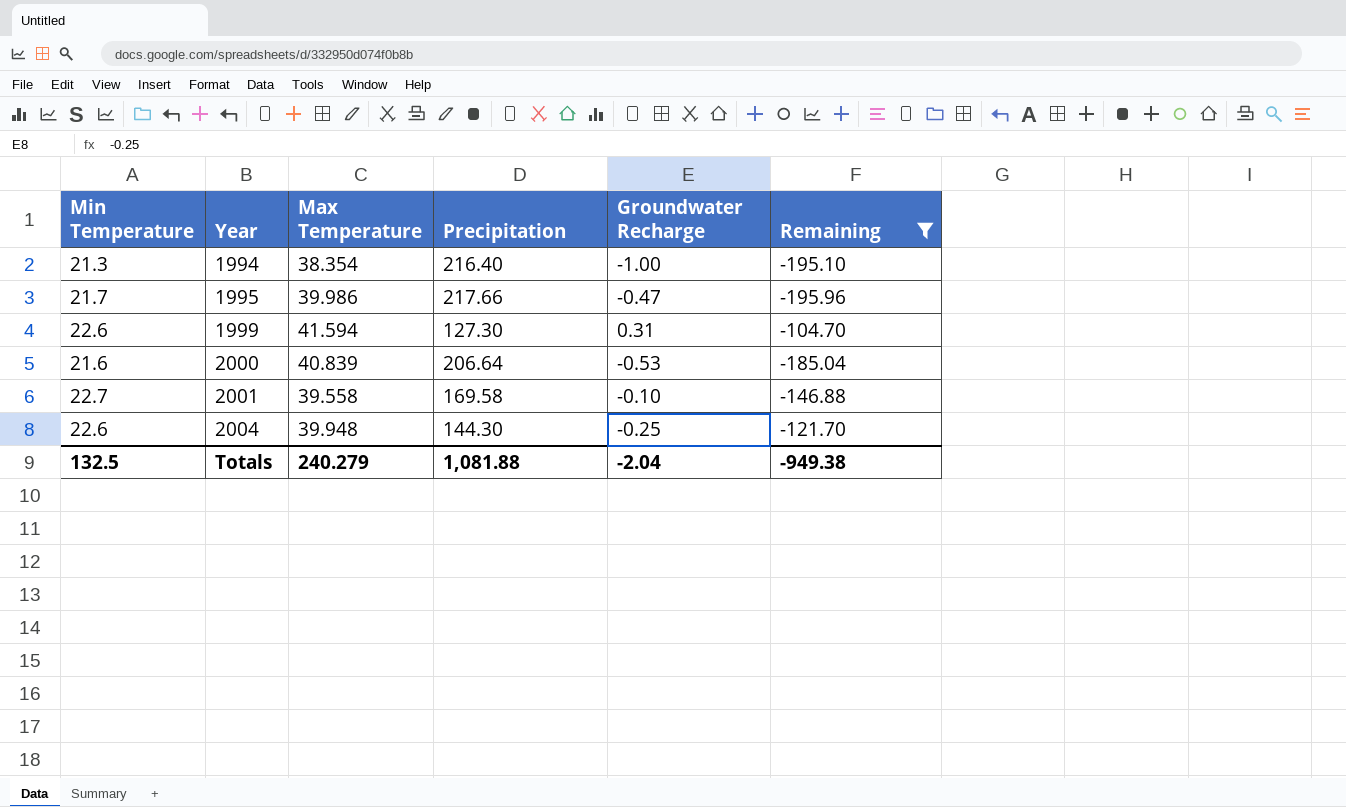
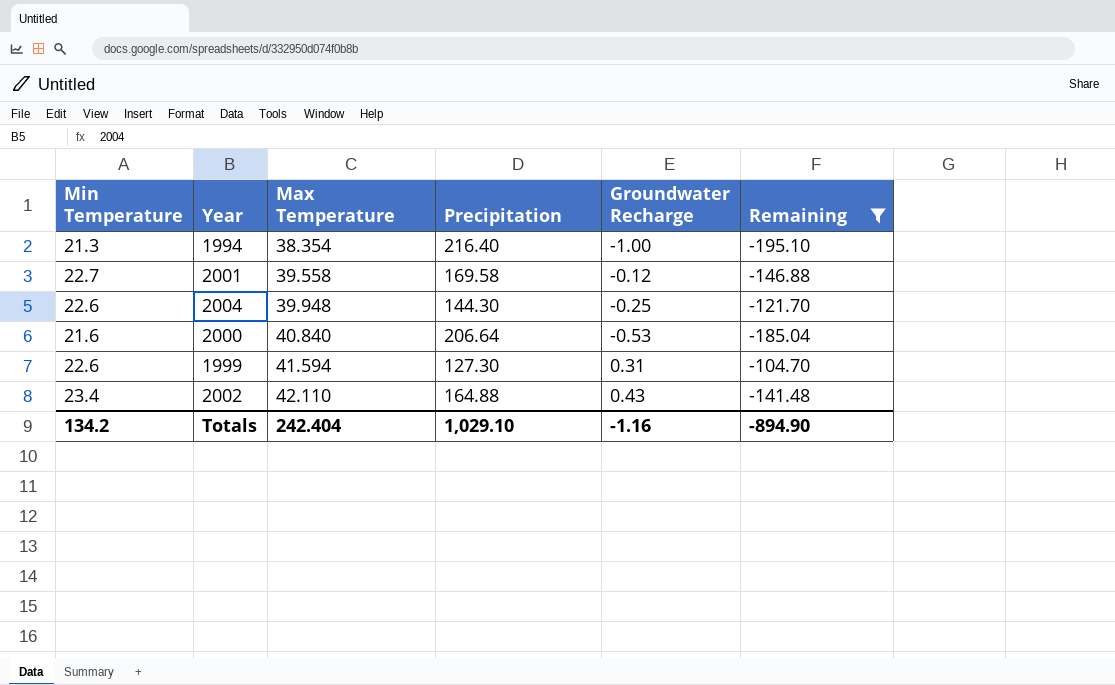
row order: Year ascending -> Max Temperature ascending
row 1995: 21.7 | 39.986 | 217.66 | -0.47 | -195.96 -> none
2001 | Groundwater Recharge: -0.10 -> -0.12
2000 | Max Temperature: 40.839 -> 40.840
row 2002: none -> 23.4 | 42.110 | 164.88 | 0.43 | -141.48
Totals | Min Temperature: 132.5 -> 134.2
Totals | Max Temperature: 240.279 -> 242.404
Totals | Precipitation: 1,081.88 -> 1,029.10
Totals | Groundwater Recharge: -2.04 -> -1.16
Totals | Remaining: -949.38 -> -894.90

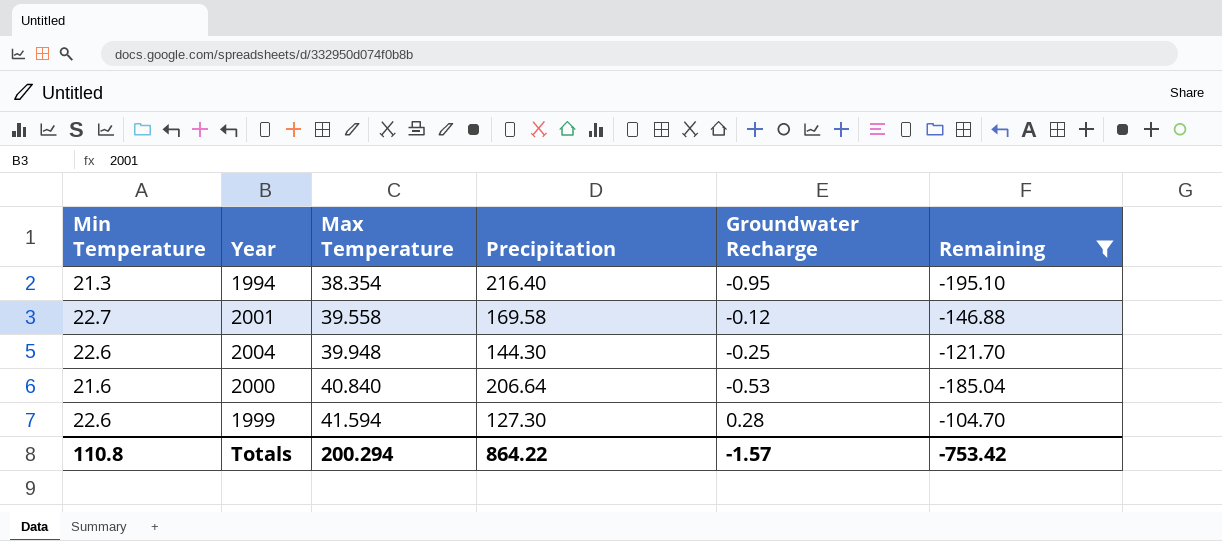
row 2002: 23.4 | 42.110 | 164.88 | 0.43 | -141.48 -> none
1994 | Groundwater Recharge: -1.00 -> -0.95
1999 | Groundwater Recharge: 0.31 -> 0.28
Totals | Min Temperature: 134.2 -> 110.8
Totals | Max Temperature: 242.404 -> 200.294
Totals | Precipitation: 1,029.10 -> 864.22
Totals | Groundwater Recharge: -1.16 -> -1.57
Totals | Remaining: -894.90 -> -753.42

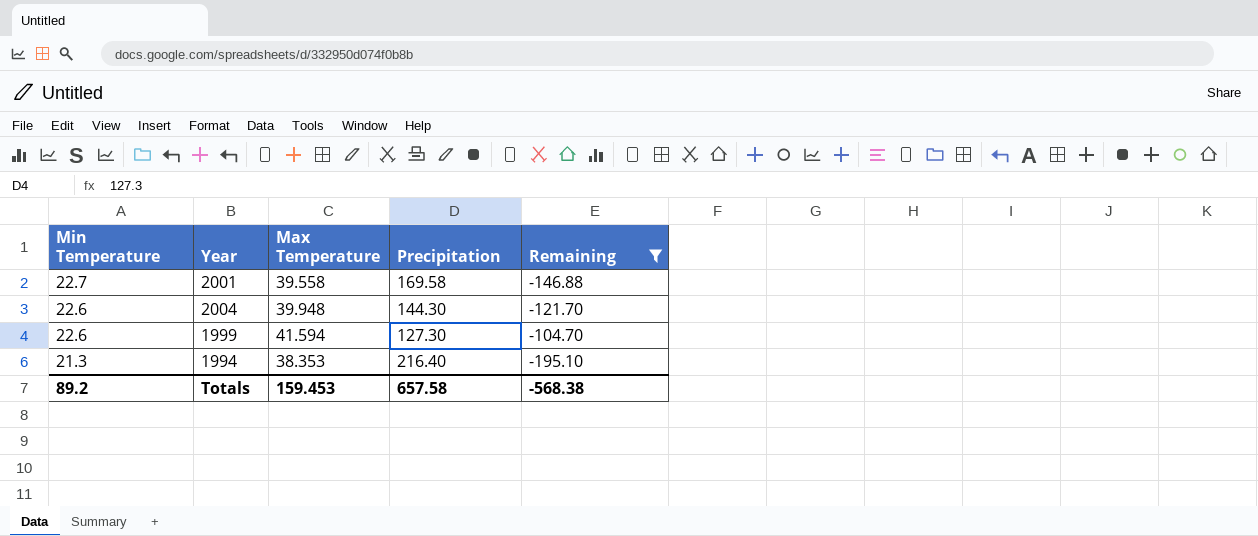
row order: Max Temperature ascending -> Min Temperature descending
column Groundwater Recharge | position: 5 -> none
row 2000: 21.6 | 40.840 | 206.64 | -0.53 | -185.04 -> none
1994 | Max Temperature: 38.354 -> 38.353
Totals | Min Temperature: 110.8 -> 89.2
Totals | Max Temperature: 200.294 -> 159.453
Totals | Precipitation: 864.22 -> 657.58
Totals | Remaining: -753.42 -> -568.38

